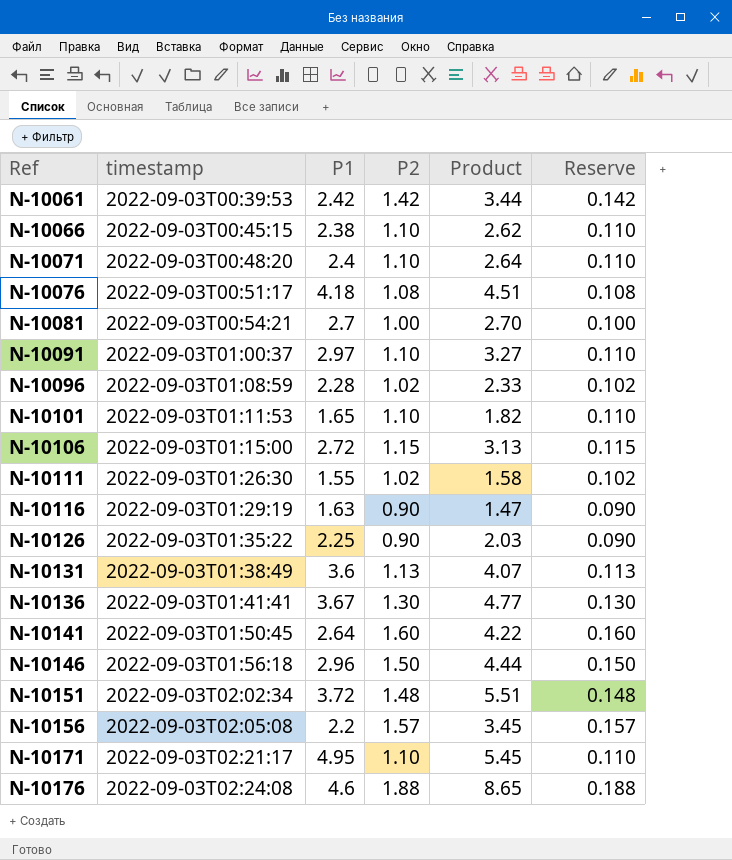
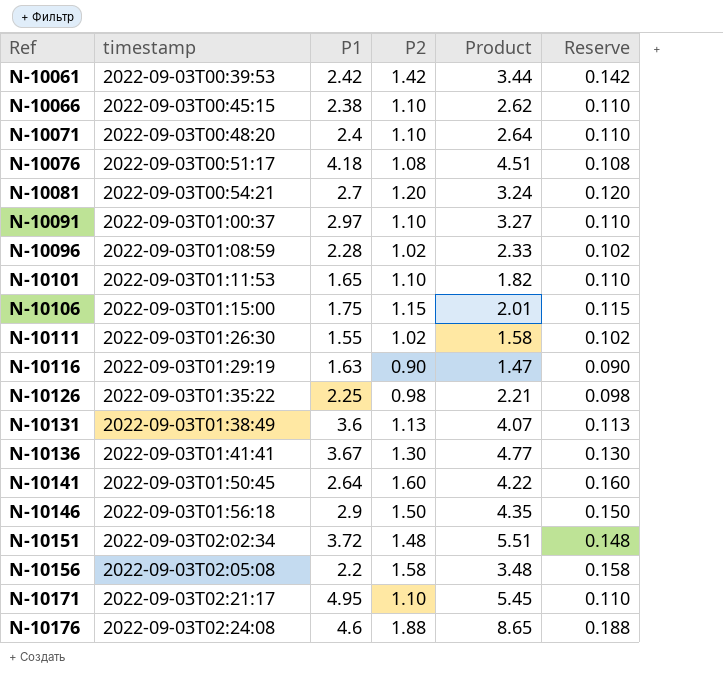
N-10081 | P2: 1.00 -> 1.20
N-10081 | Product: 2.70 -> 3.24
N-10081 | Reserve: 0.100 -> 0.120
N-10106 | P1: 2.72 -> 1.75
N-10106 | Product: 3.13 -> 2.01
N-10126 | P2: 0.90 -> 0.98
N-10126 | Product: 2.03 -> 2.21
N-10126 | Reserve: 0.090 -> 0.098
N-10146 | P1: 2.96 -> 2.9
N-10146 | Product: 4.44 -> 4.35
N-10156 | P2: 1.57 -> 1.58
N-10156 | Product: 3.45 -> 3.48
N-10156 | Reserve: 0.157 -> 0.158

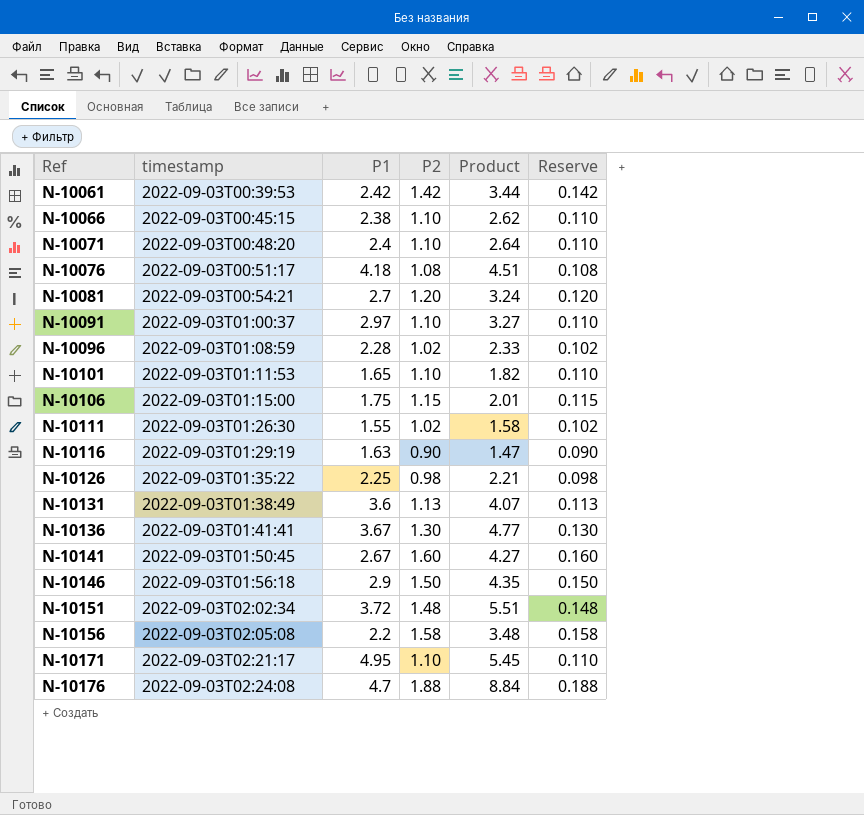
N-10141 | P1: 2.64 -> 2.67
N-10141 | Product: 4.22 -> 4.27
N-10176 | P1: 4.6 -> 4.7
N-10176 | Product: 8.65 -> 8.84

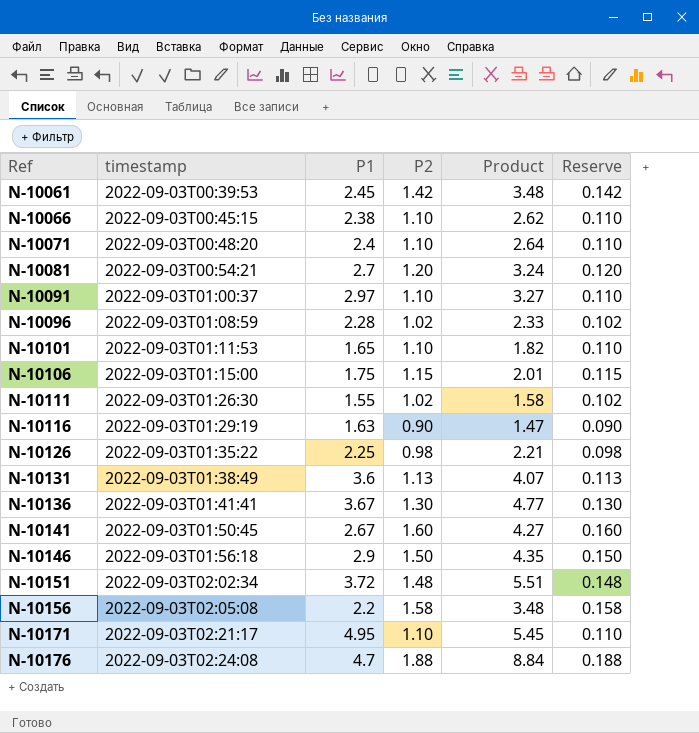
row N-10076: 2022-09-03T00:51:17 | 4.18 | 1.08 | 4.51 | 0.108 -> none
N-10061 | P1: 2.42 -> 2.45
N-10061 | Product: 3.44 -> 3.48

